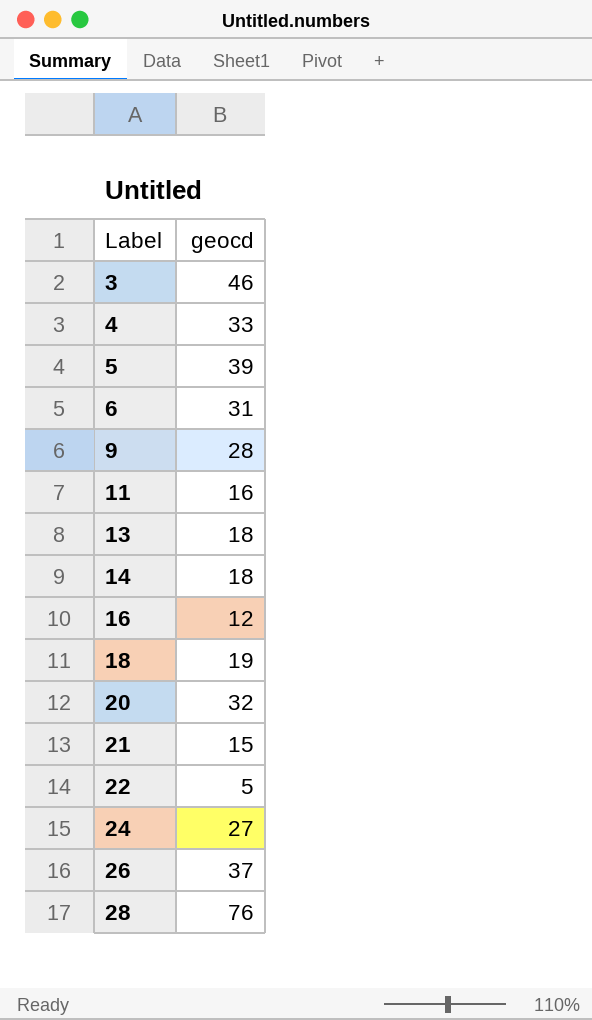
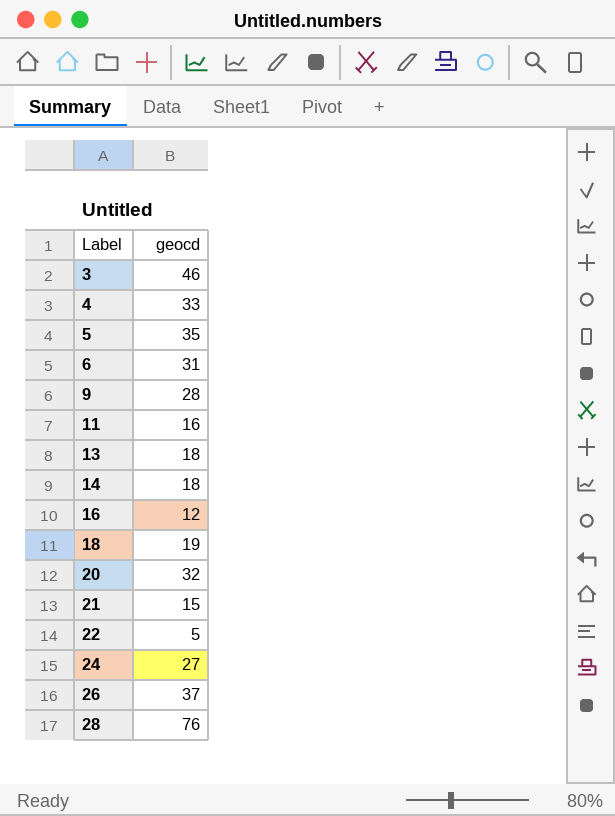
5 | geocd: 39 -> 35

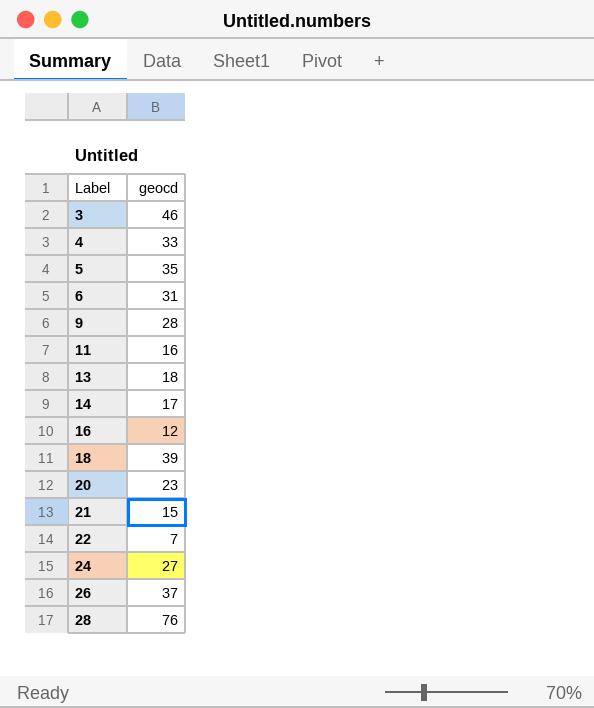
14 | geocd: 18 -> 17
18 | geocd: 19 -> 39
20 | geocd: 32 -> 23
22 | geocd: 5 -> 7

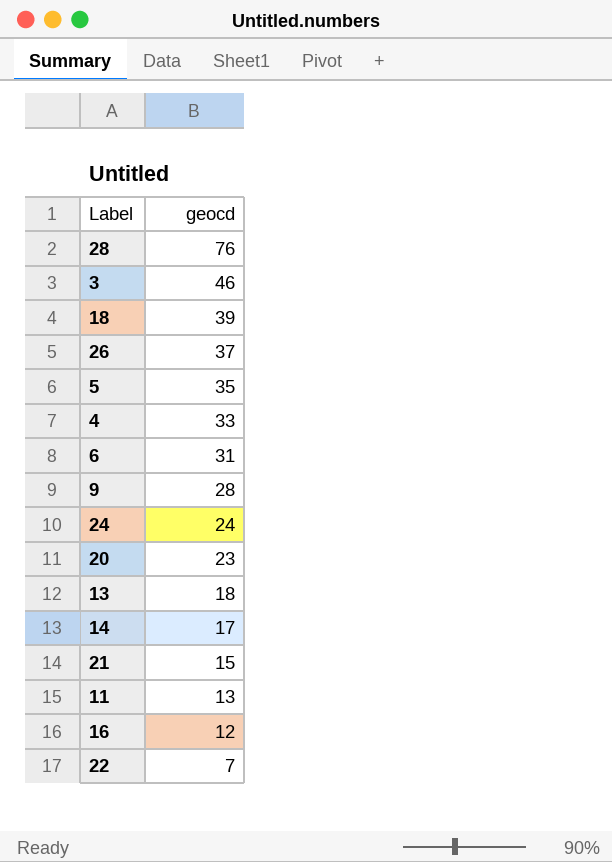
row order: Label ascending -> geocd descending
24 | geocd: 27 -> 24
11 | geocd: 16 -> 13

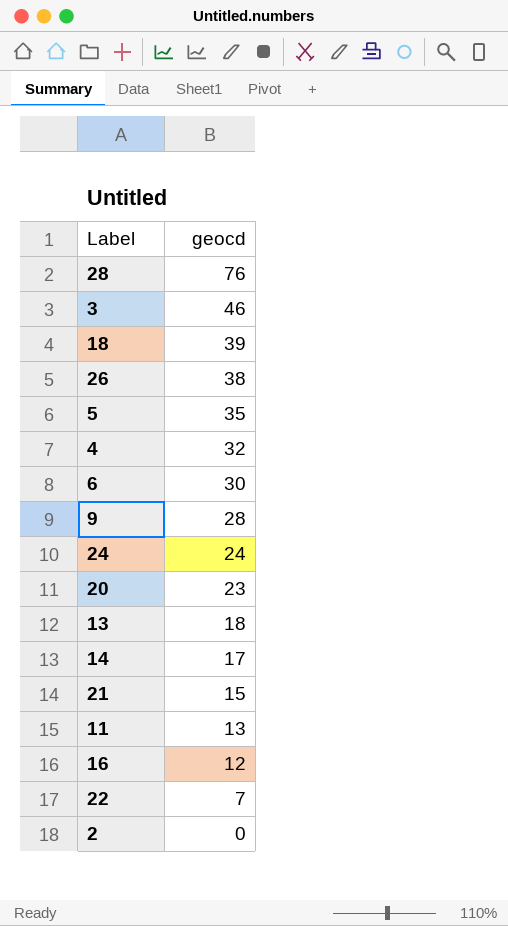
26 | geocd: 37 -> 38
4 | geocd: 33 -> 32
6 | geocd: 31 -> 30
row 2: none -> 0

